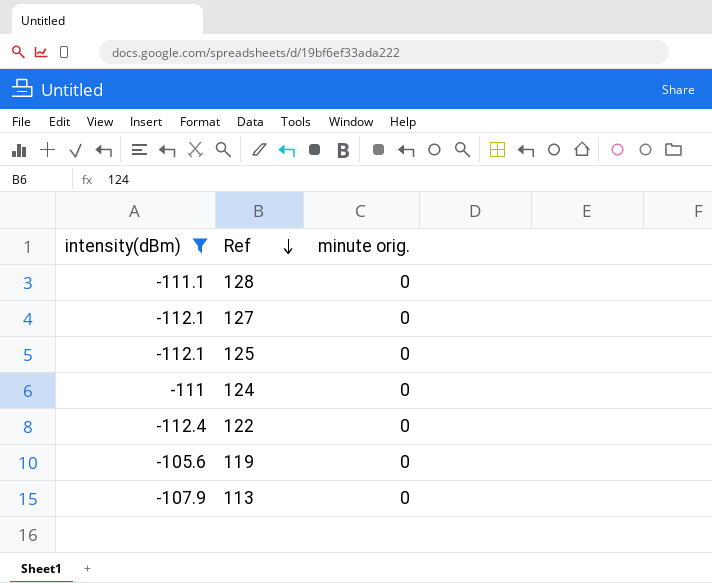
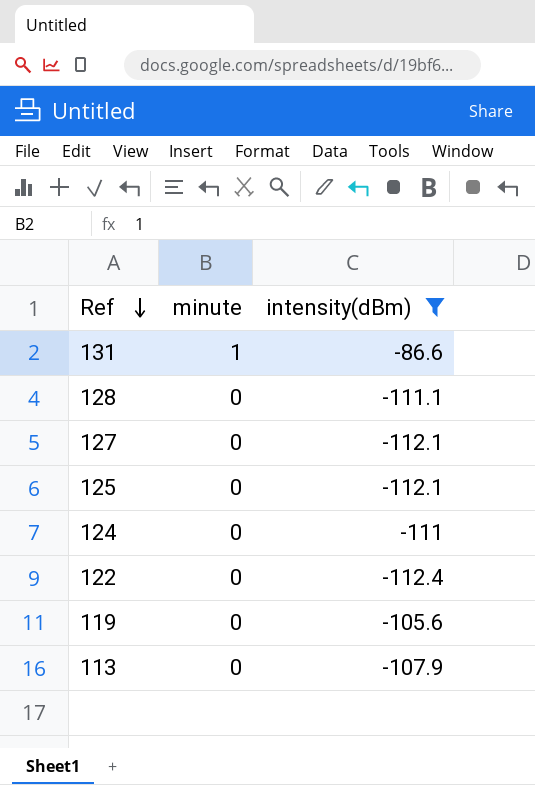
column name: minute orig. -> minute
column intensity(dBm) | position: 1 -> 3
row 131: none -> 1 | -86.6

